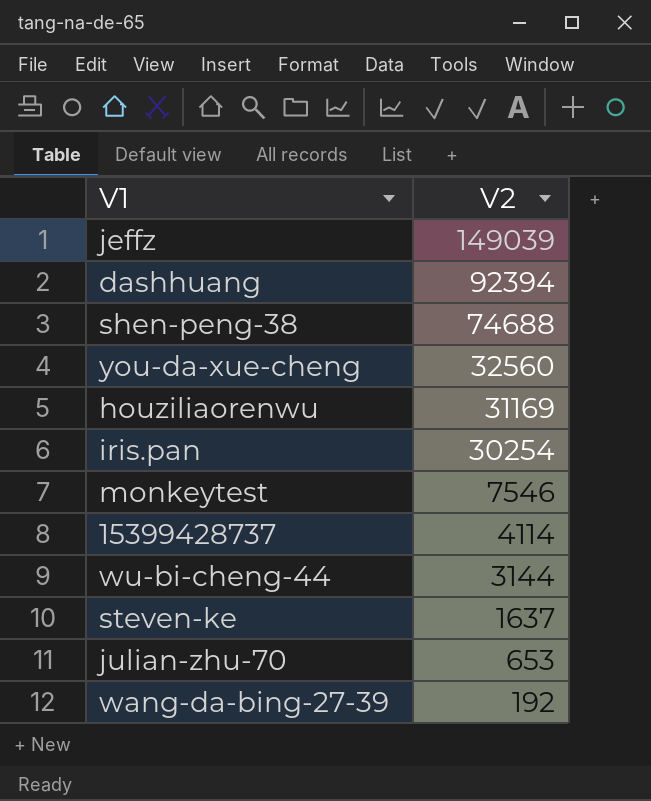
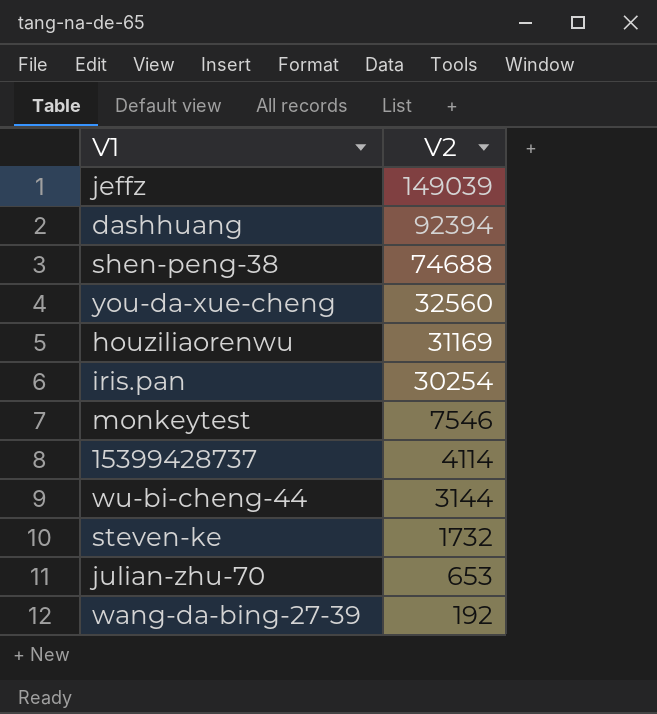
steven-ke | V2: 1637 -> 1732

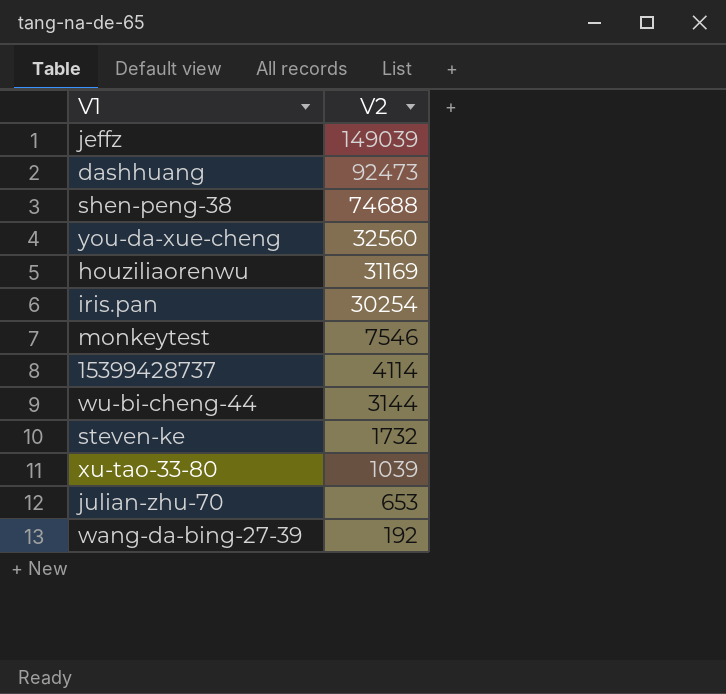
dashhuang | V2: 92394 -> 92473
row xu-tao-33-80: none -> 1039

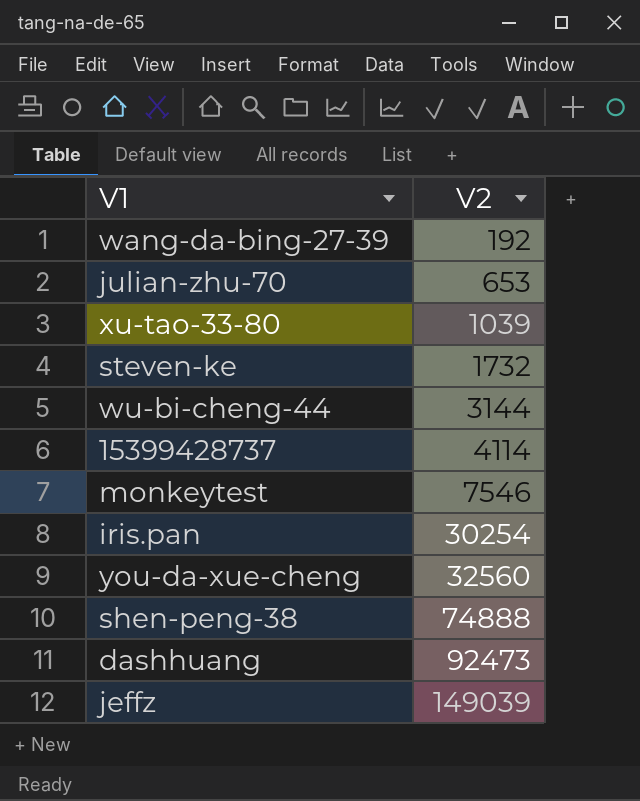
row order: V2 descending -> V2 ascending
row houziliaorenwu: 31169 -> none
shen-peng-38 | V2: 74688 -> 74888

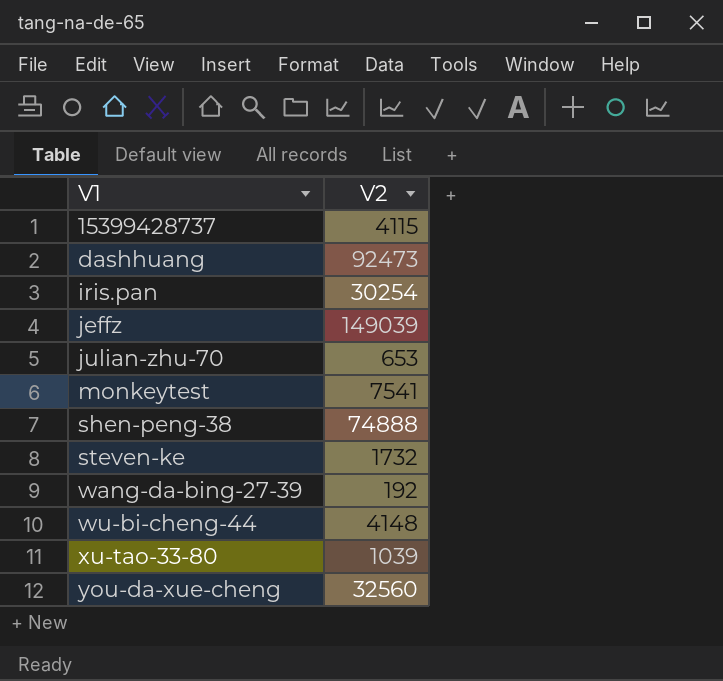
row order: V2 ascending -> V1 ascending
15399428737 | V2: 4114 -> 4115
monkeytest | V2: 7546 -> 7541
wu-bi-cheng-44 | V2: 3144 -> 4148

